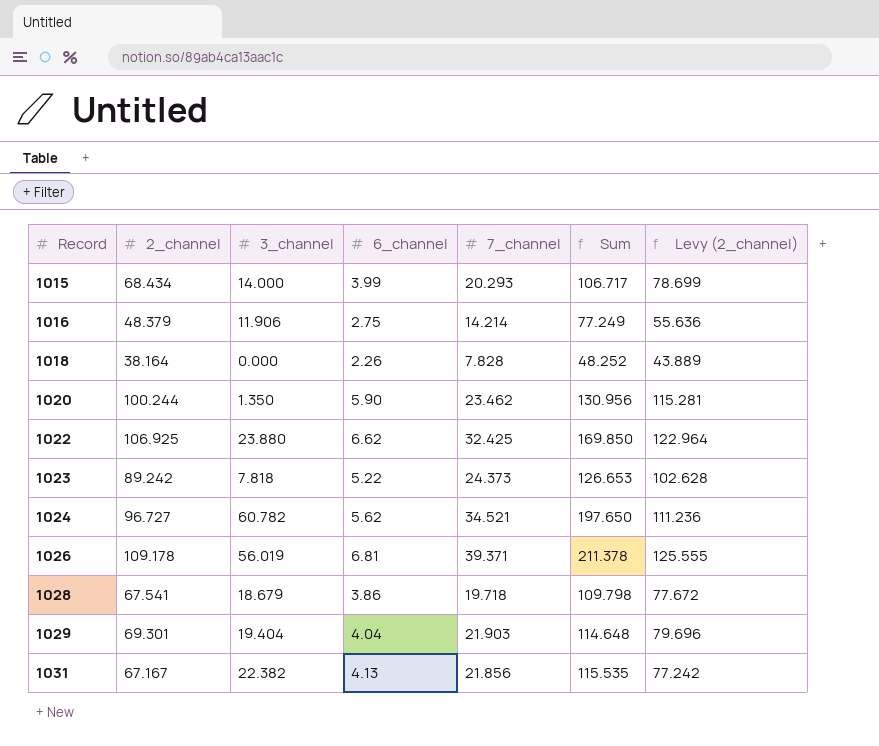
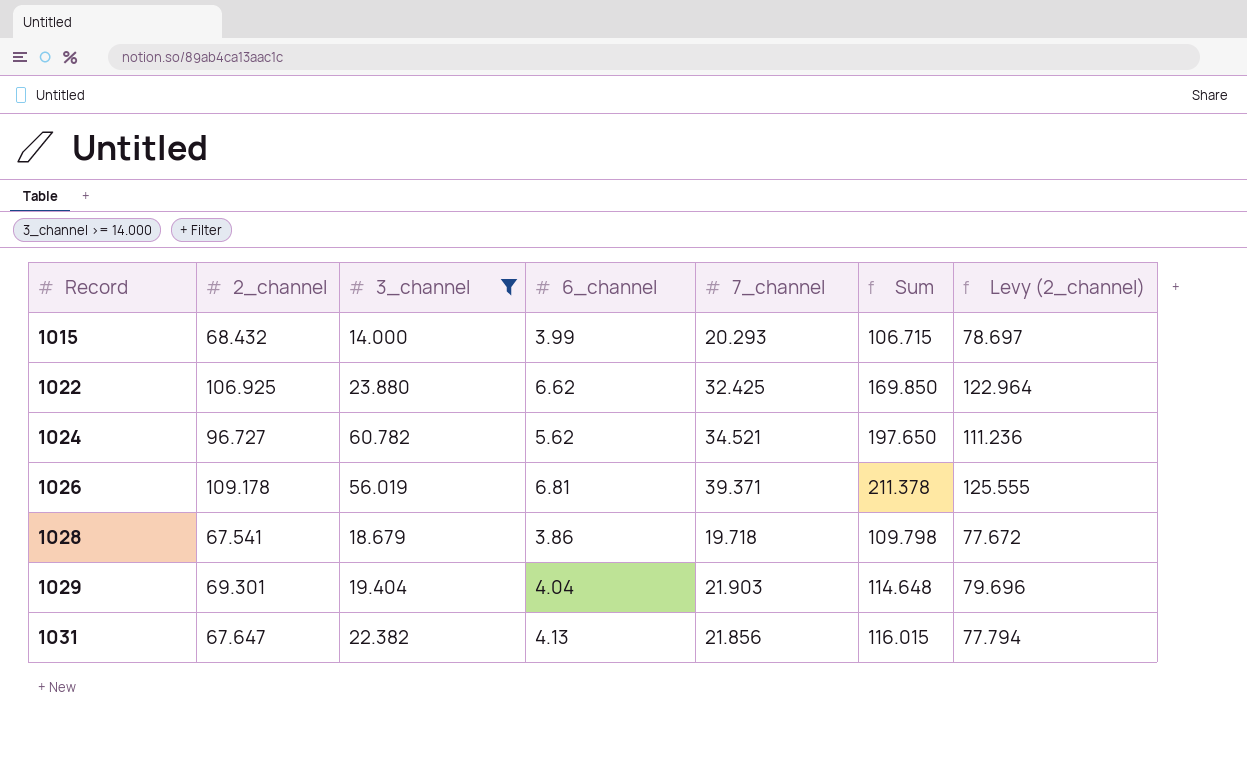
filter: none -> 3_channel >= 14.000
1015 | 2_channel: 68.434 -> 68.432
1015 | Sum: 106.717 -> 106.715
1015 | Levy (2_channel): 78.699 -> 78.697
1031 | 2_channel: 67.167 -> 67.647
1031 | Sum: 115.535 -> 116.015
1031 | Levy (2_channel): 77.242 -> 77.794

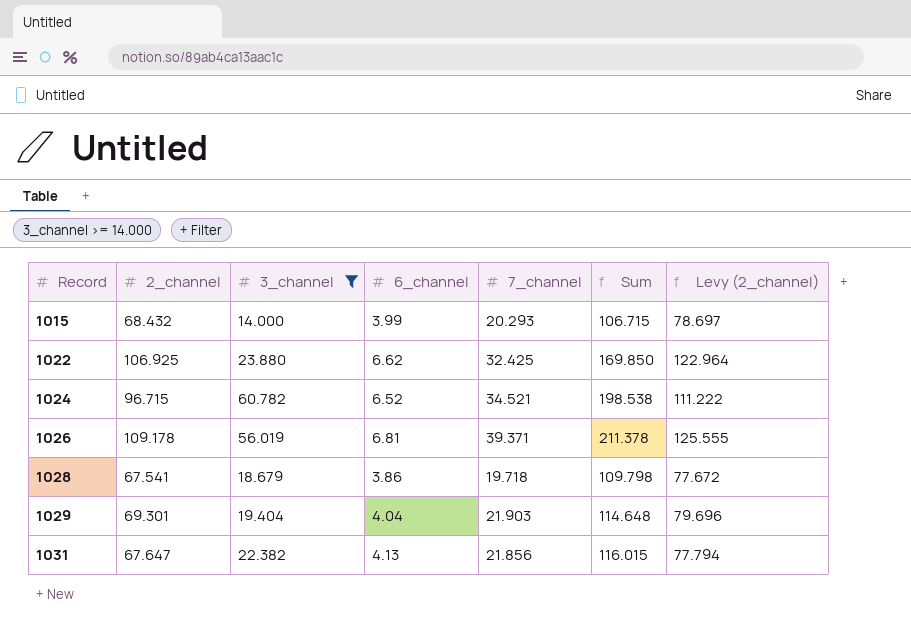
1024 | 2_channel: 96.727 -> 96.715
1024 | 6_channel: 5.62 -> 6.52
1024 | Sum: 197.650 -> 198.538
1024 | Levy (2_channel): 111.236 -> 111.222

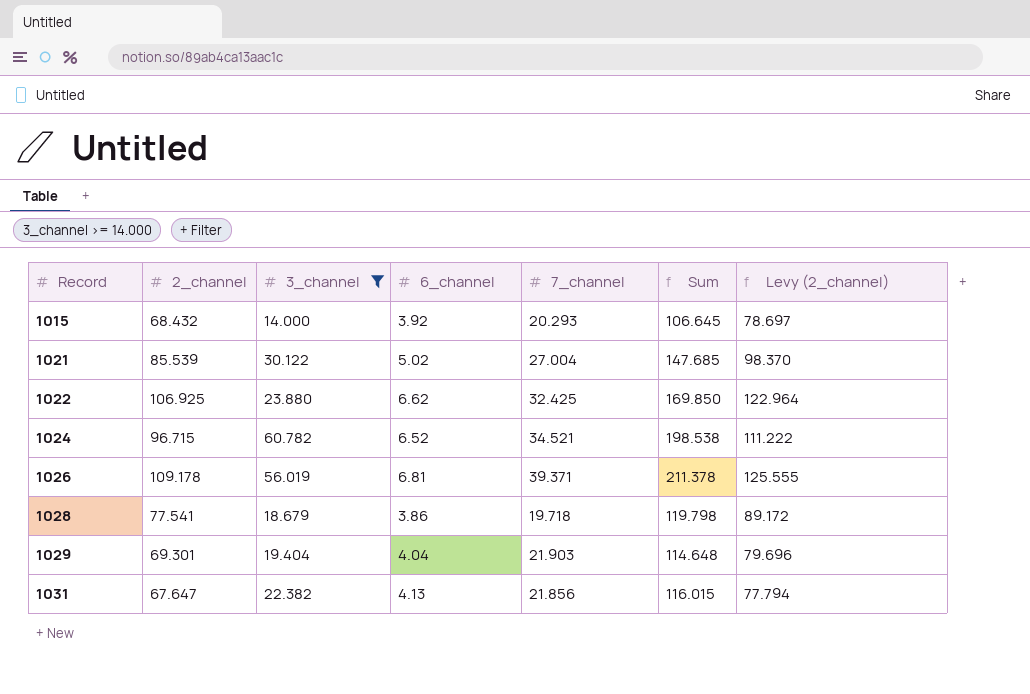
1015 | 6_channel: 3.99 -> 3.92
1015 | Sum: 106.715 -> 106.645
row 1021: none -> 85.539 | 30.122 | 5.02 | 27.004 | 147.685 | 98.370
1028 | 2_channel: 67.541 -> 77.541
1028 | Sum: 109.798 -> 119.798
1028 | Levy (2_channel): 77.672 -> 89.172

